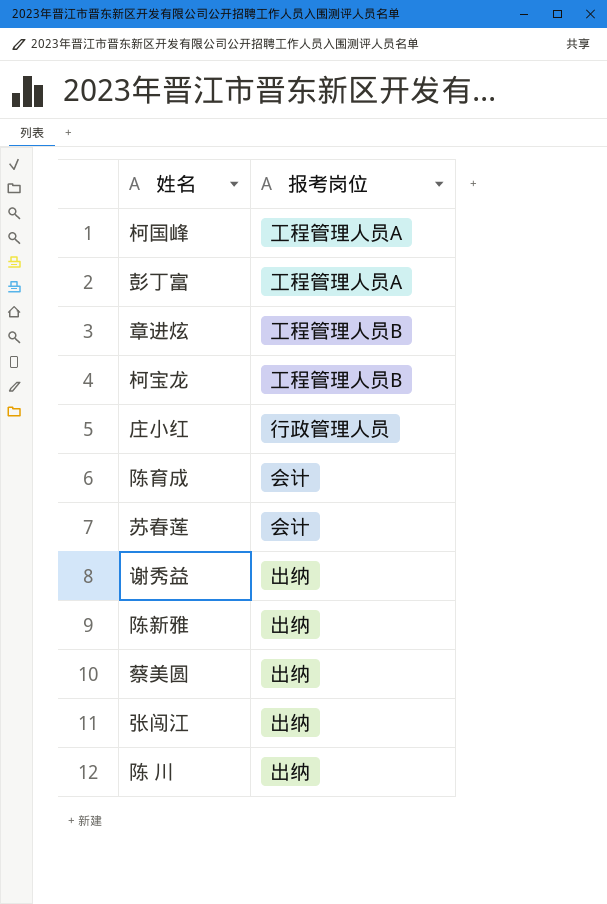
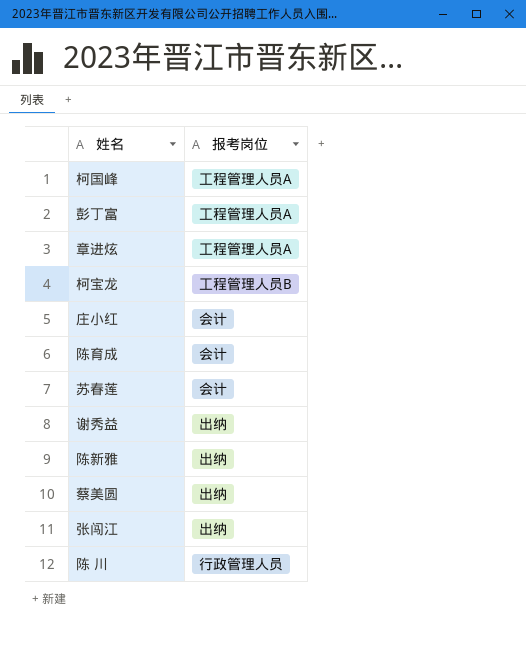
章进炫 | 报考岗位: 工程管理人员B -> 工程管理人员A
庄小红 | 报考岗位: 行政管理人员 -> 会计
陈 川 | 报考岗位: 出纳 -> 行政管理人员

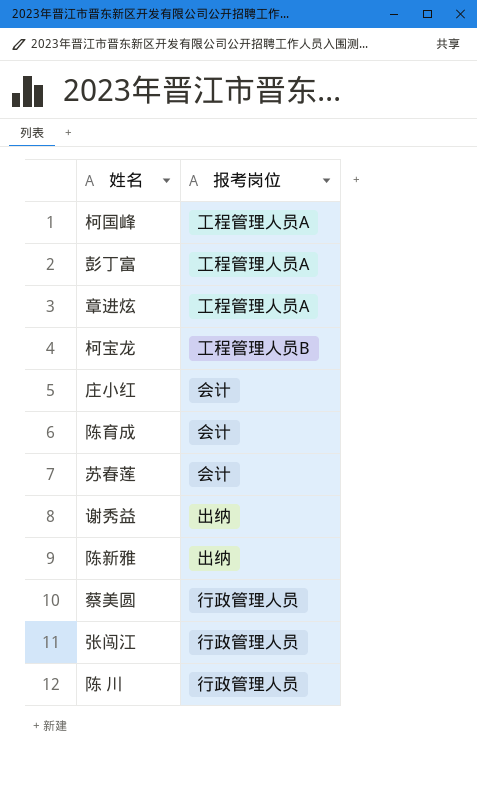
蔡美圆 | 报考岗位: 出纳 -> 行政管理人员
张闯江 | 报考岗位: 出纳 -> 行政管理人员

